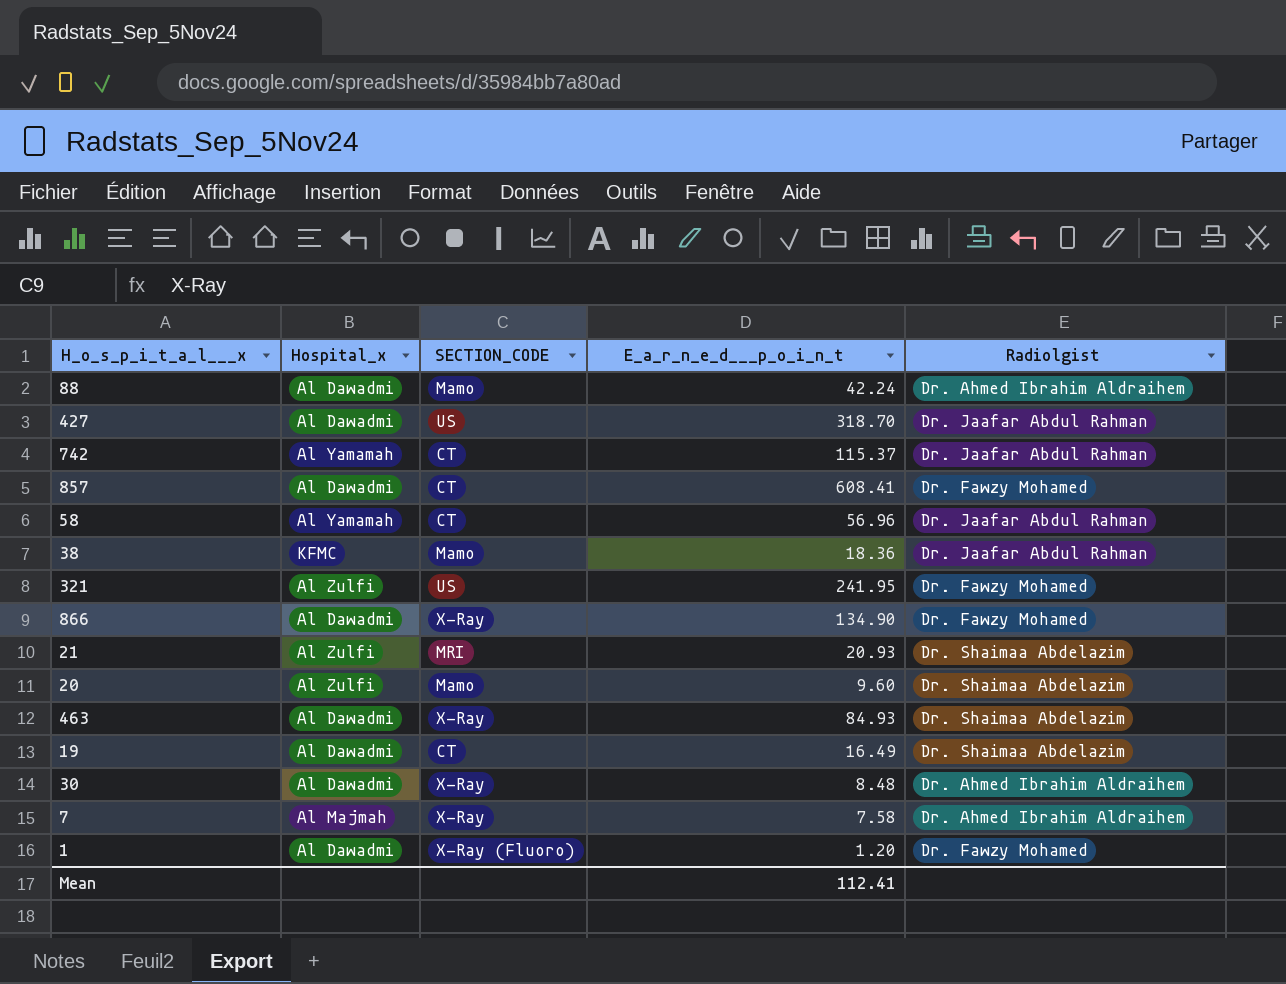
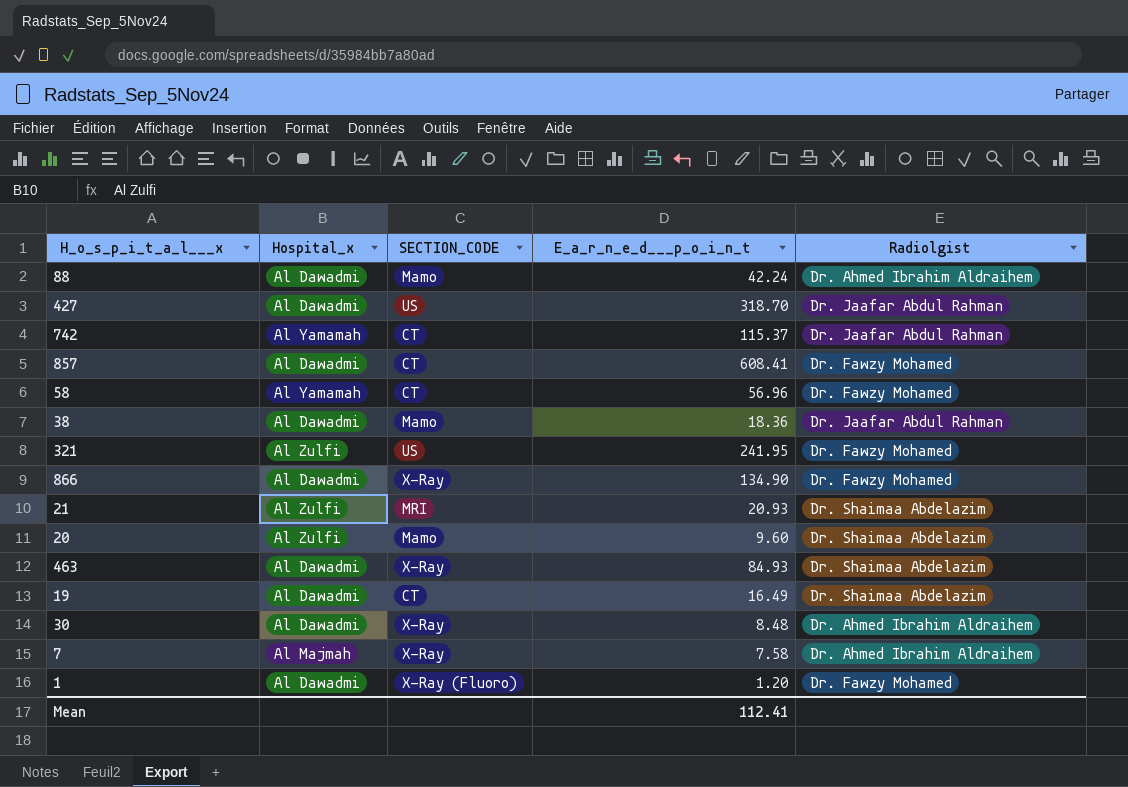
58 | Radiolgist: Dr. Jaafar Abdul Rahman -> Dr. Fawzy Mohamed
38 | Hospital_x: KFMC -> Al Dawadmi

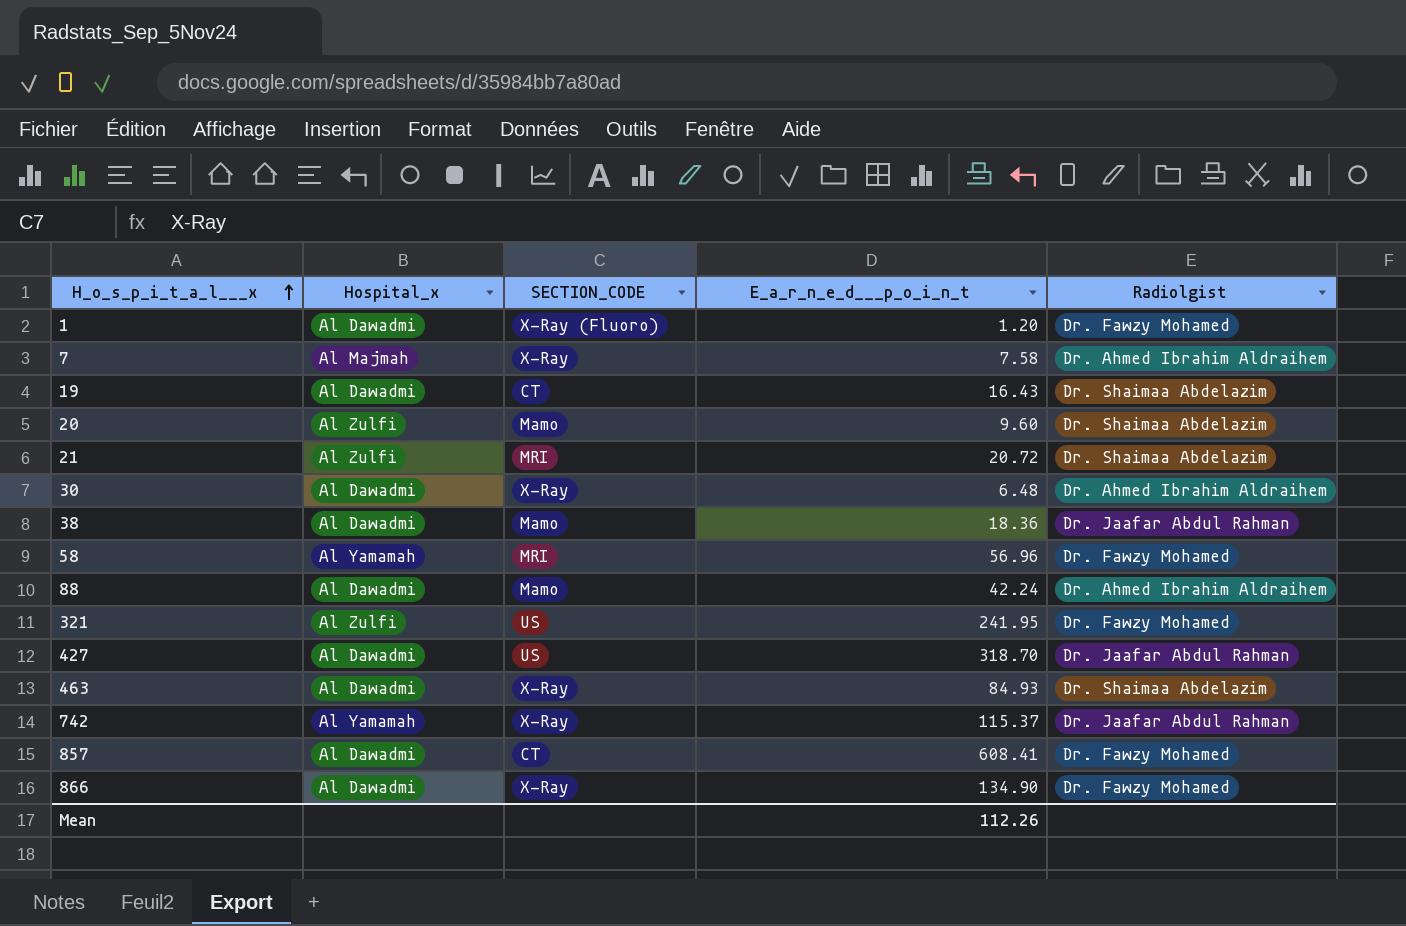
row order: none -> H_o_s_p_i_t_a_l___x ascending
19 | E_a_r_n_e_d___p_o_i_n_t: 16.49 -> 16.43
21 | E_a_r_n_e_d___p_o_i_n_t: 20.93 -> 20.72
30 | E_a_r_n_e_d___p_o_i_n_t: 8.48 -> 6.48
58 | SECTION_CODE: CT -> MRI
742 | SECTION_CODE: CT -> X-Ray
Mean | E_a_r_n_e_d___p_o_i_n_t: 112.41 -> 112.26

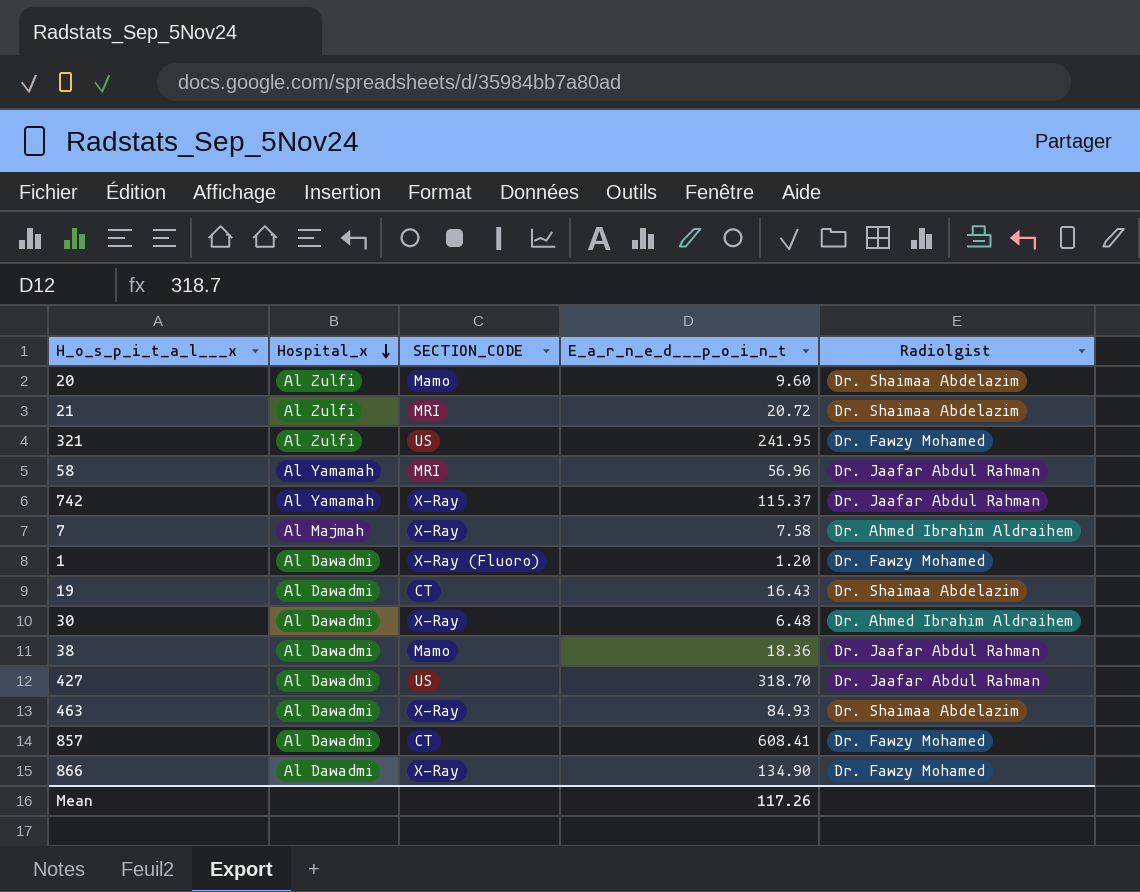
row order: H_o_s_p_i_t_a_l___x ascending -> Hospital_x descending
row 88: Al Dawadmi | Mamo | 42.24 | Dr. Ahmed Ibrahim Aldraihem -> none
58 | Radiolgist: Dr. Fawzy Mohamed -> Dr. Jaafar Abdul Rahman
Mean | E_a_r_n_e_d___p_o_i_n_t: 112.26 -> 117.26

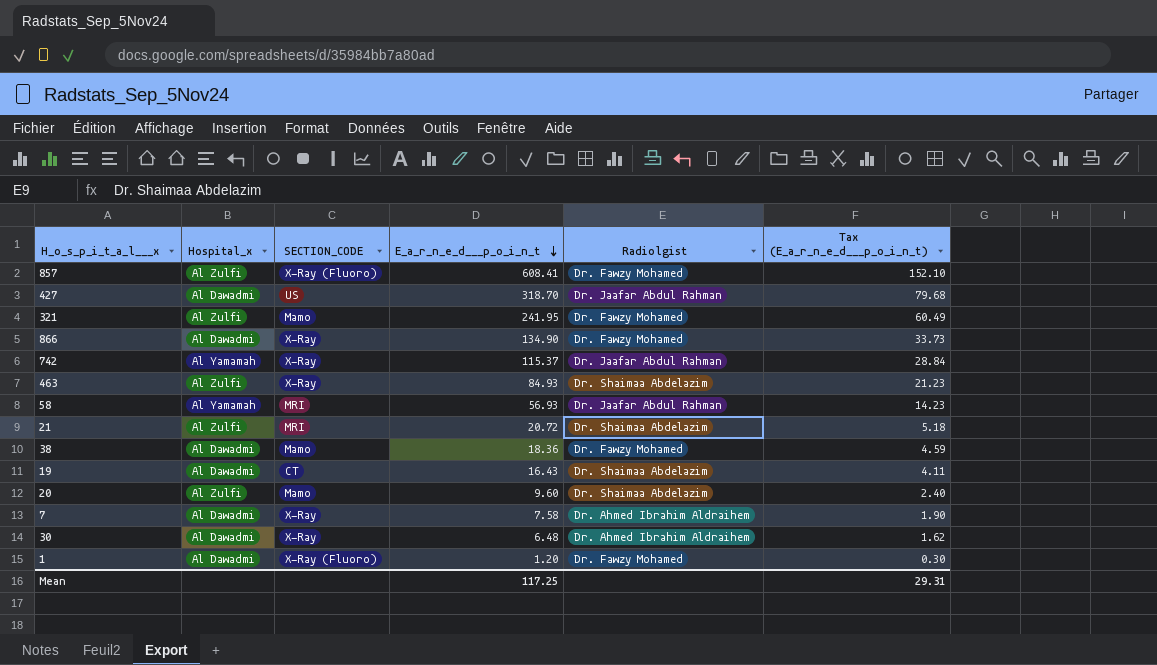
row order: Hospital_x descending -> E_a_r_n_e_d___p_o_i_n_t descending
column Tax (E_a_r_n_e_d___p_o_i_n_t) | formula: none -> [E_a_r_n_e_d___p_o_i_n_t] * 0.25
857 | Hospital_x: Al Dawadmi -> Al Zulfi
857 | SECTION_CODE: CT -> X-Ray (Fluoro)
321 | SECTION_CODE: US -> Mamo
463 | Hospital_x: Al Dawadmi -> Al Zulfi
58 | E_a_r_n_e_d___p_o_i_n_t: 56.96 -> 56.93
38 | Radiolgist: Dr. Jaafar Abdul Rahman -> Dr. Fawzy Mohamed
7 | Hospital_x: Al Majmah -> Al Dawadmi
Mean | E_a_r_n_e_d___p_o_i_n_t: 117.26 -> 117.25

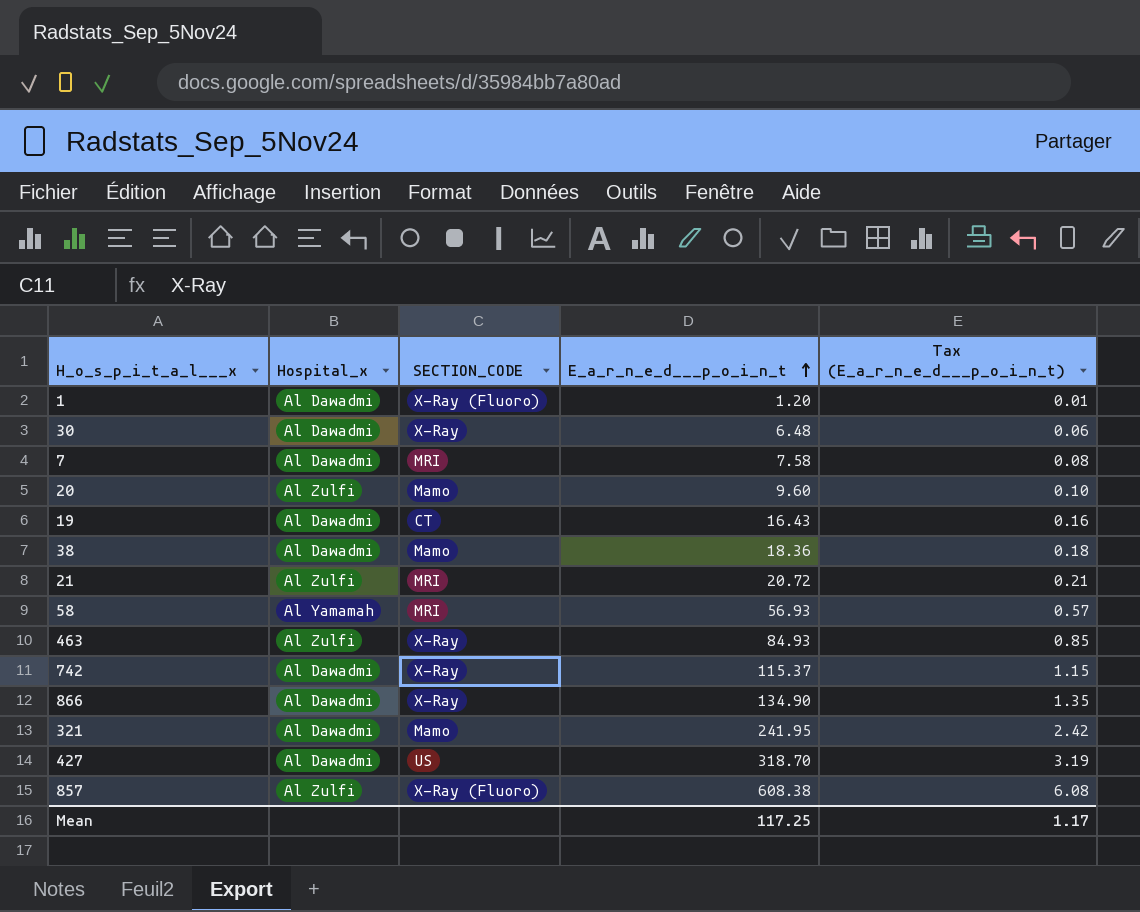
row order: E_a_r_n_e_d___p_o_i_n_t descending -> E_a_r_n_e_d___p_o_i_n_t ascending
column Radiolgist | position: 5 -> none
column Tax (E_a_r_n_e_d___p_o_i_n_t) | formula: [E_a_r_n_e_d___p_o_i_n_t] * 0.25 -> [E_a_r_n_e_d___p_o_i_n_t] * 0.01
7 | SECTION_CODE: X-Ray -> MRI
742 | Hospital_x: Al Yamamah -> Al Dawadmi
321 | Hospital_x: Al Zulfi -> Al Dawadmi
857 | E_a_r_n_e_d___p_o_i_n_t: 608.41 -> 608.38
Mean | Tax (E_a_r_n_e_d___p_o_i_n_t): 29.31 -> 1.17

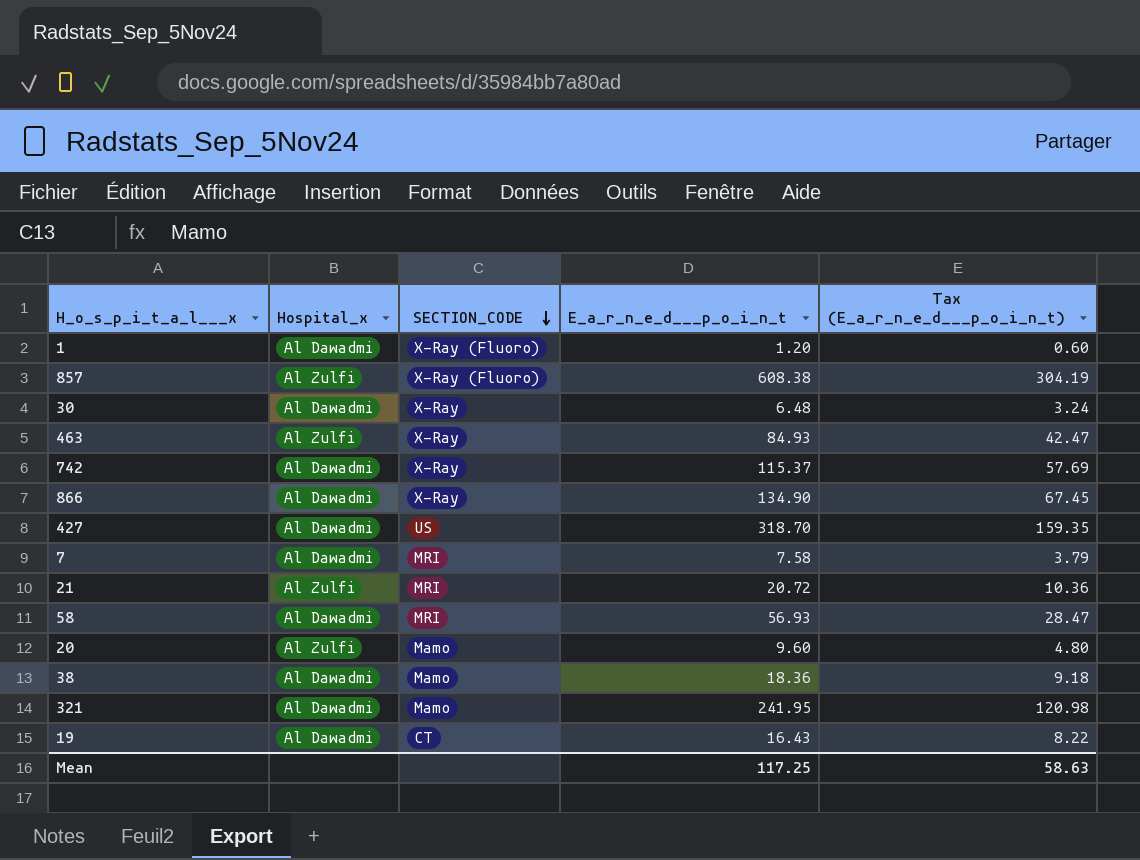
row order: E_a_r_n_e_d___p_o_i_n_t ascending -> SECTION_CODE descending
column Tax (E_a_r_n_e_d___p_o_i_n_t) | formula: [E_a_r_n_e_d___p_o_i_n_t] * 0.01 -> [E_a_r_n_e_d___p_o_i_n_t] * 0.5
58 | Hospital_x: Al Yamamah -> Al Dawadmi
Mean | Tax (E_a_r_n_e_d___p_o_i_n_t): 1.17 -> 58.63

